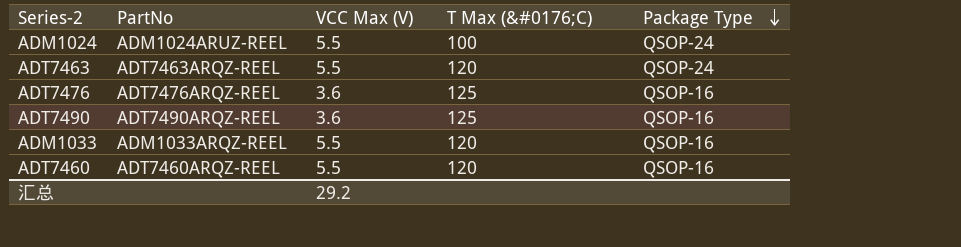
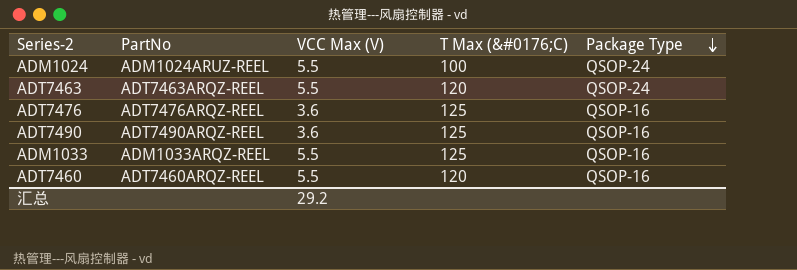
ADM1033 | T Max (&#0176;C): 120 -> 125

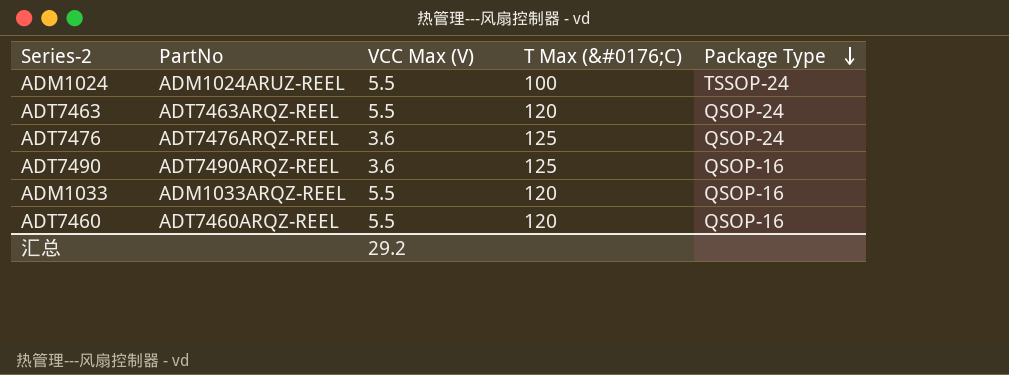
ADM1024 | Package Type: QSOP-24 -> TSSOP-24
ADT7476 | Package Type: QSOP-16 -> QSOP-24
ADM1033 | T Max (&#0176;C): 125 -> 120

